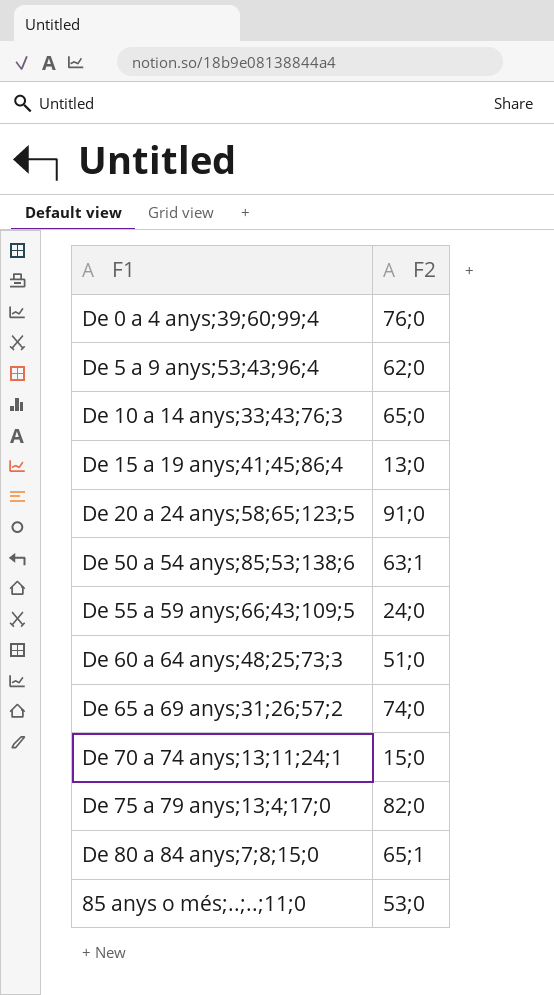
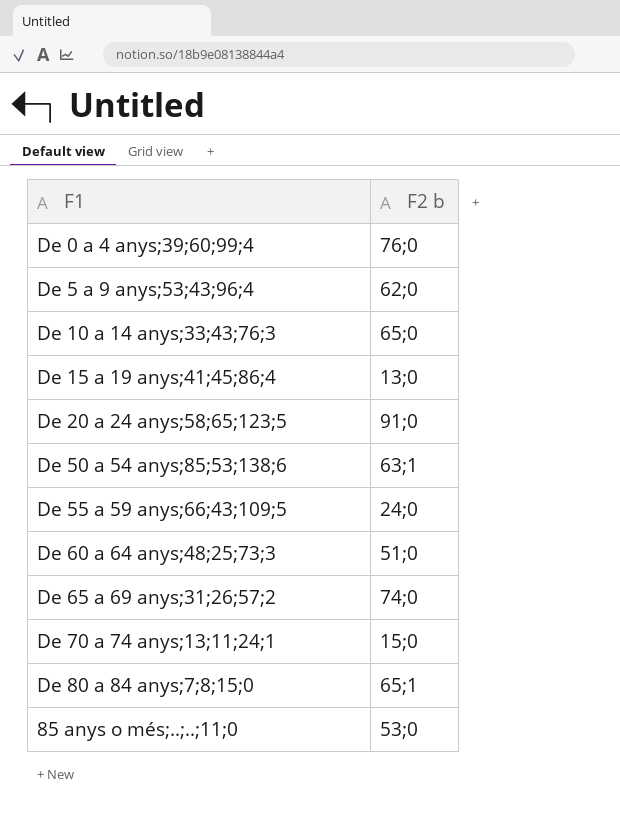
column name: F2 -> F2 b
row De 75 a 79 anys;13;4;17;0: 82;0 -> none

